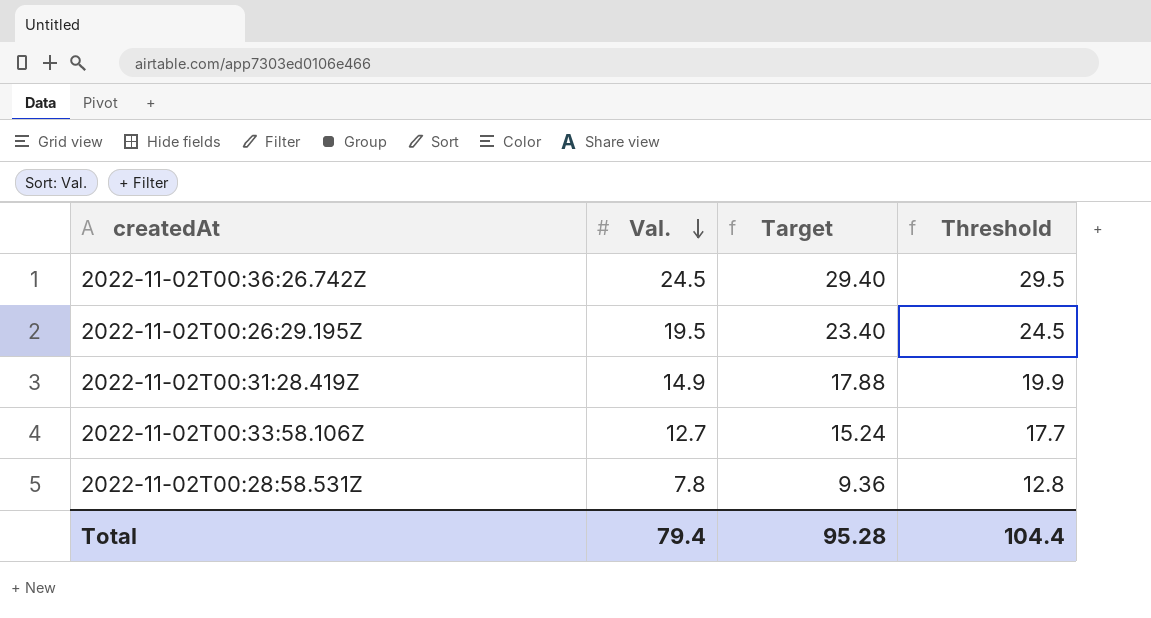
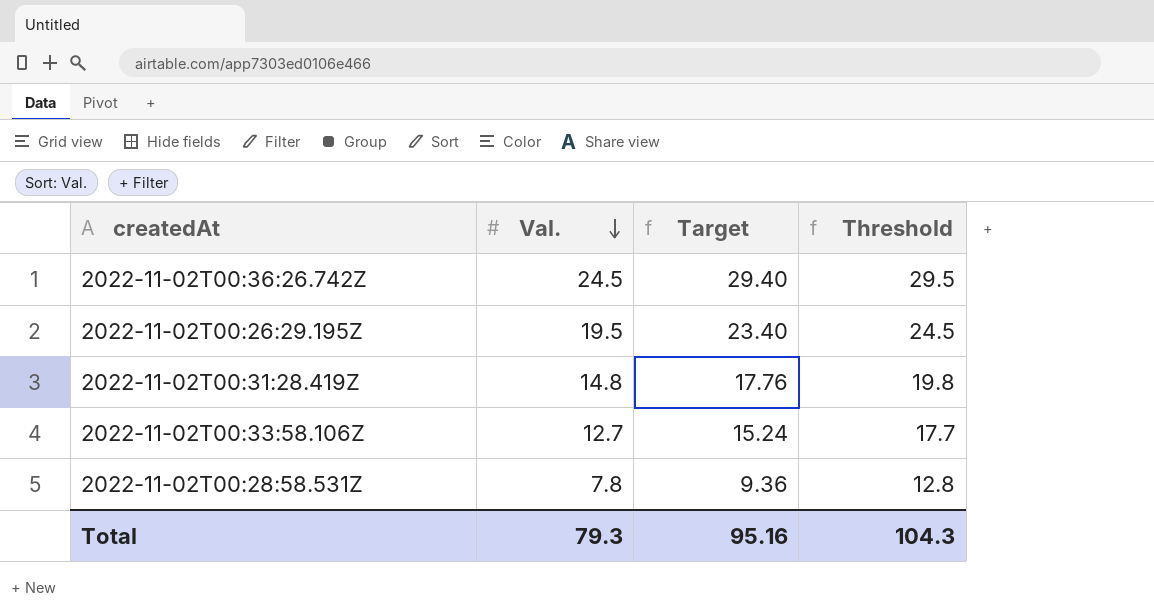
2022-11-02T00:31:28.419Z | Val.: 14.9 -> 14.8
2022-11-02T00:31:28.419Z | Target: 17.88 -> 17.76
2022-11-02T00:31:28.419Z | Threshold: 19.9 -> 19.8
Total | Val.: 79.4 -> 79.3
Total | Target: 95.28 -> 95.16
Total | Threshold: 104.4 -> 104.3

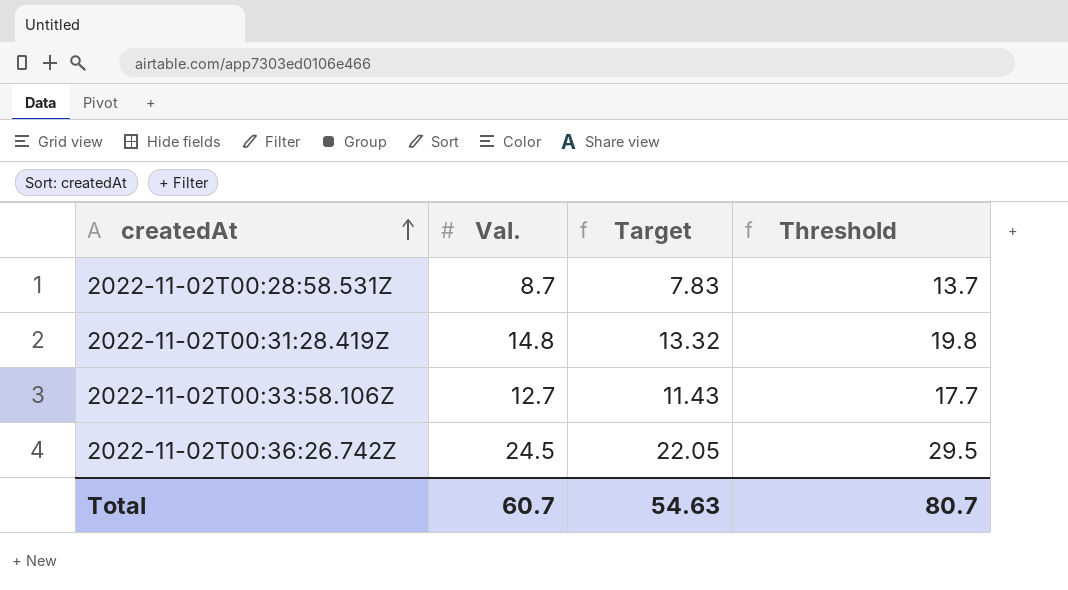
row order: Val. descending -> createdAt ascending
column Target | formula: [Val.] * 1.2 -> [Val.] * 0.9
row 2022-11-02T00:26:29.195Z: 19.5 | 23.40 | 24.5 -> none
2022-11-02T00:28:58.531Z | Val.: 7.8 -> 8.7
2022-11-02T00:28:58.531Z | Threshold: 12.8 -> 13.7
Total | Val.: 79.3 -> 60.7
Total | Target: 95.16 -> 54.63
Total | Threshold: 104.3 -> 80.7

